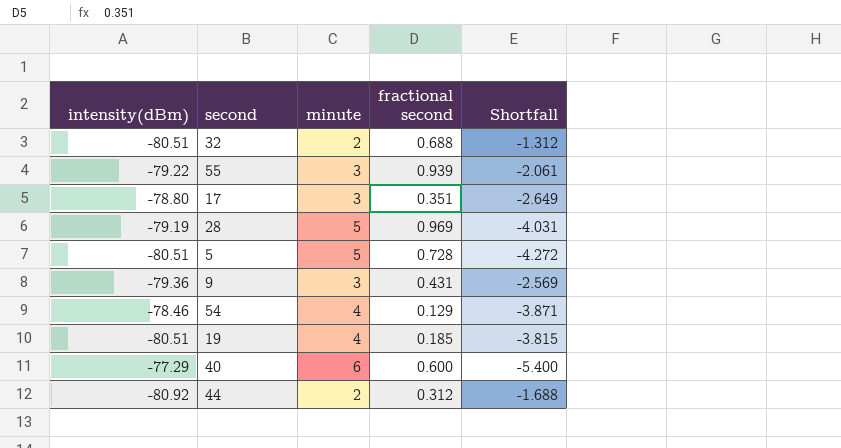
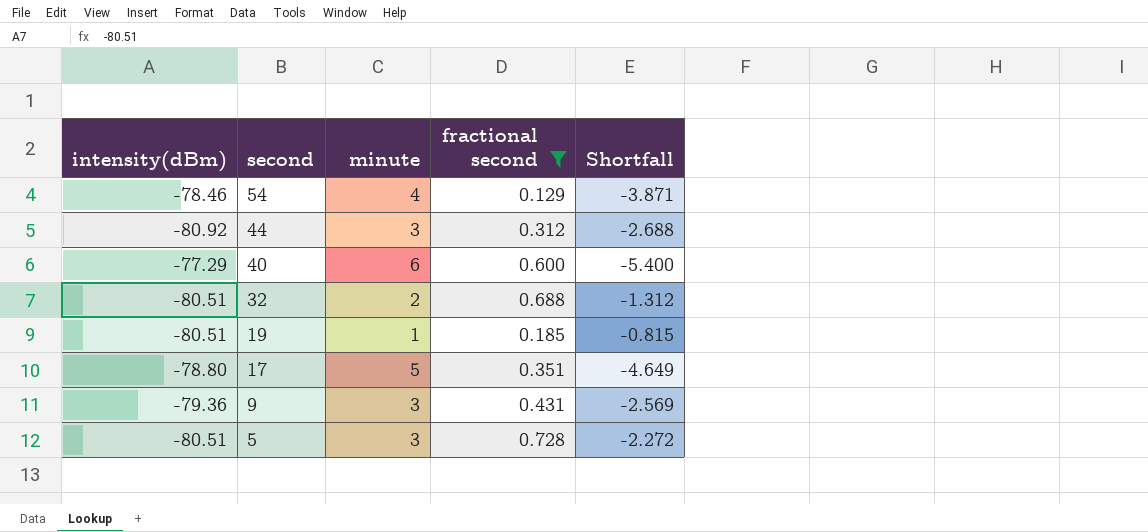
filter: none -> fractional second <= 0.728
row order: none -> second descending
44 | minute: 2 -> 3
44 | Shortfall: -1.688 -> -2.688
19 | minute: 4 -> 1
19 | Shortfall: -3.815 -> -0.815
17 | minute: 3 -> 5
17 | Shortfall: -2.649 -> -4.649
5 | minute: 5 -> 3
5 | Shortfall: -4.272 -> -2.272

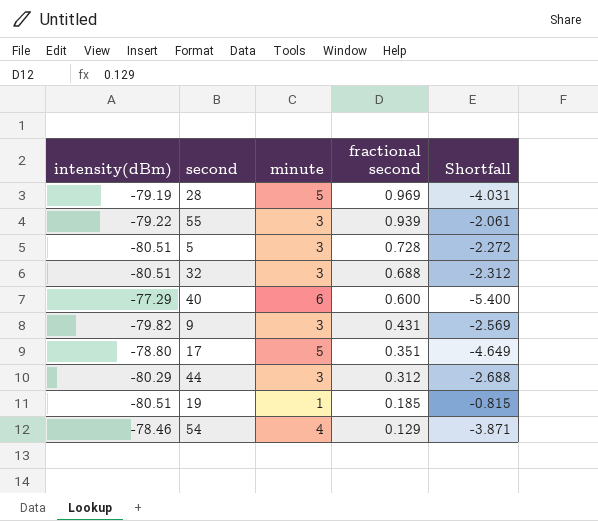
filter: fractional second <= 0.728 -> none
row order: second descending -> fractional second descending
32 | minute: 2 -> 3
32 | Shortfall: -1.312 -> -2.312
9 | intensity(dBm): -79.36 -> -79.82
44 | intensity(dBm): -80.92 -> -80.29

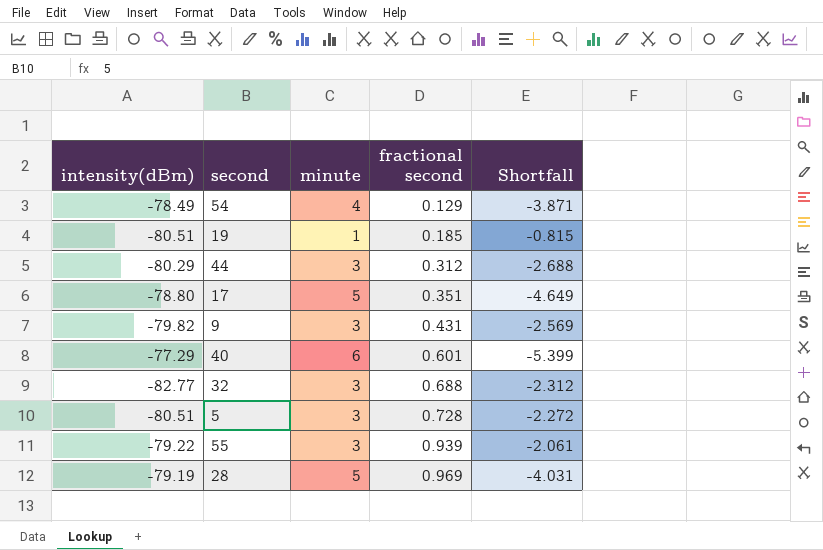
row order: fractional second descending -> fractional second ascending
54 | intensity(dBm): -78.46 -> -78.49
40 | fractional second: 0.600 -> 0.601
40 | Shortfall: -5.400 -> -5.399
32 | intensity(dBm): -80.51 -> -82.77

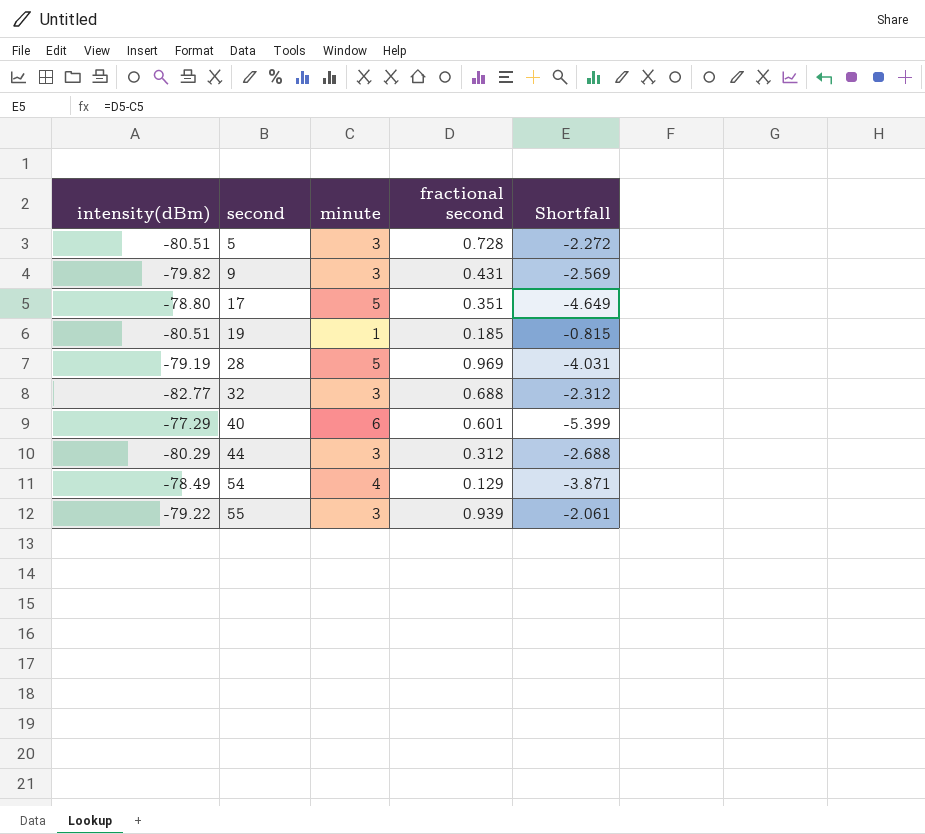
row order: fractional second ascending -> second ascending

